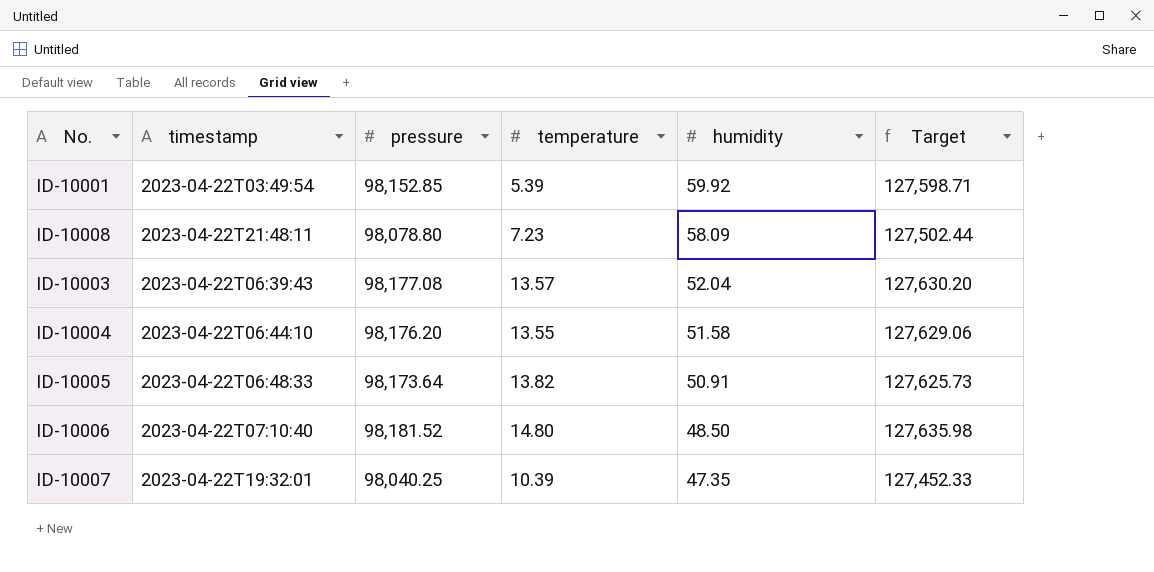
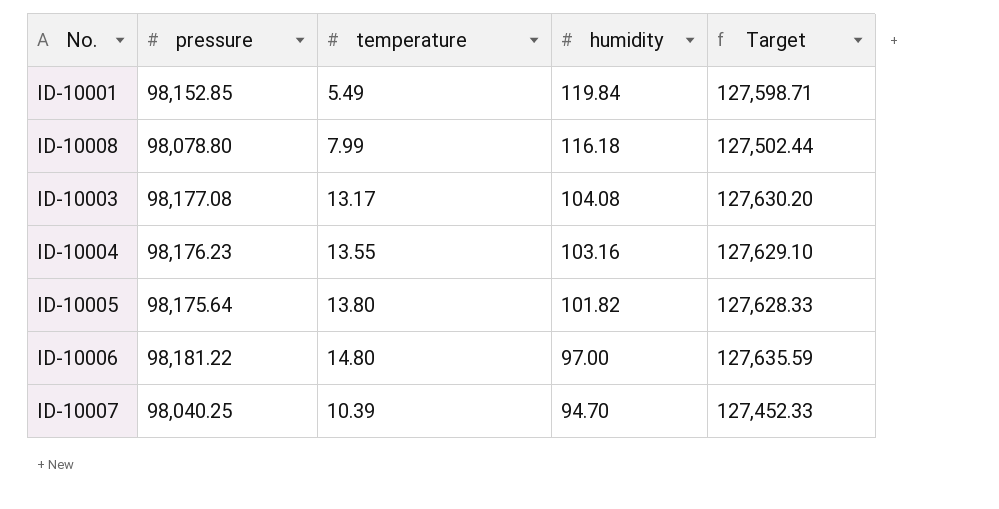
column timestamp | position: 2 -> none
ID-10001 | temperature: 5.39 -> 5.49
ID-10001 | humidity: 59.92 -> 119.84
ID-10008 | temperature: 7.23 -> 7.99
ID-10008 | humidity: 58.09 -> 116.18
ID-10003 | temperature: 13.57 -> 13.17
ID-10003 | humidity: 52.04 -> 104.08
ID-10004 | pressure: 98,176.20 -> 98,176.23
ID-10004 | humidity: 51.58 -> 103.16
ID-10004 | Target: 127,629.06 -> 127,629.10
ID-10005 | pressure: 98,173.64 -> 98,175.64
ID-10005 | temperature: 13.82 -> 13.80
ID-10005 | humidity: 50.91 -> 101.82
ID-10005 | Target: 127,625.73 -> 127,628.33
ID-10006 | pressure: 98,181.52 -> 98,181.22
ID-10006 | humidity: 48.50 -> 97.00
ID-10006 | Target: 127,635.98 -> 127,635.59
ID-10007 | humidity: 47.35 -> 94.70

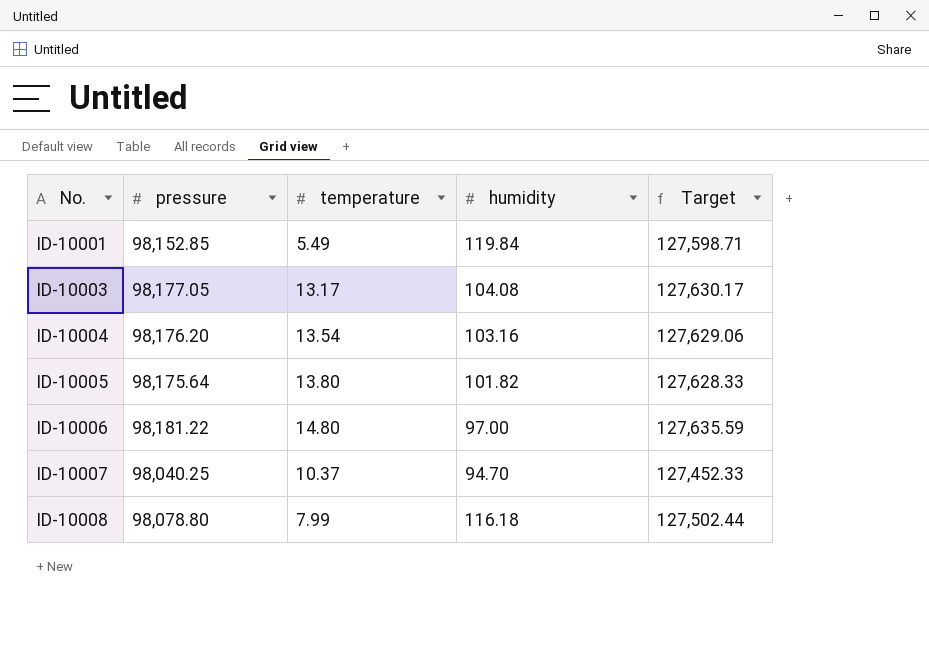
row order: humidity descending -> No. ascending
ID-10003 | pressure: 98,177.08 -> 98,177.05
ID-10003 | Target: 127,630.20 -> 127,630.17
ID-10004 | pressure: 98,176.23 -> 98,176.20
ID-10004 | temperature: 13.55 -> 13.54
ID-10004 | Target: 127,629.10 -> 127,629.06
ID-10007 | temperature: 10.39 -> 10.37

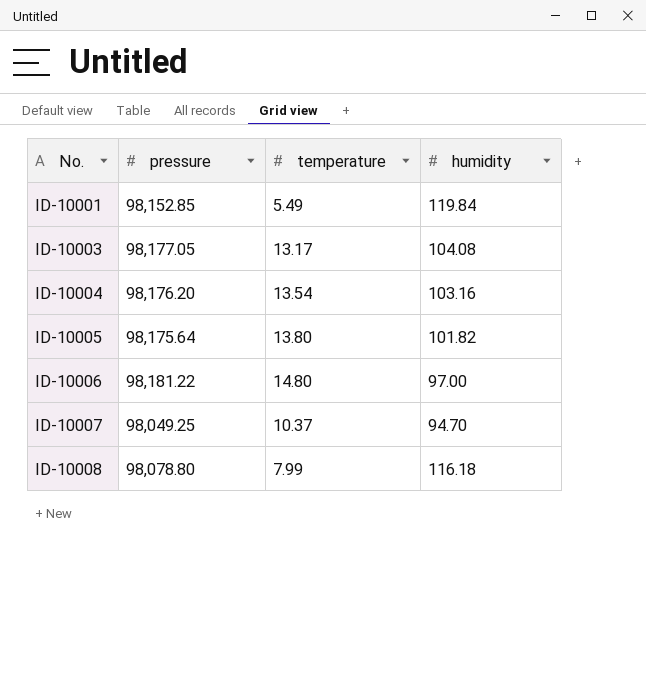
column Target | formula: [pressure] * 1.3 -> none
ID-10007 | pressure: 98,040.25 -> 98,049.25

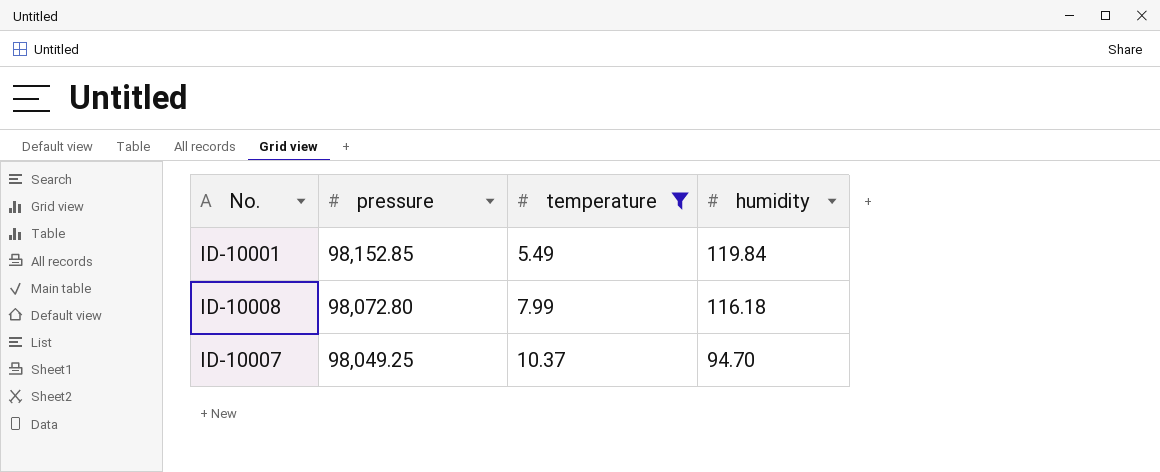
filter: none -> temperature <= 10.37
row order: No. ascending -> pressure descending
ID-10008 | pressure: 98,078.80 -> 98,072.80

